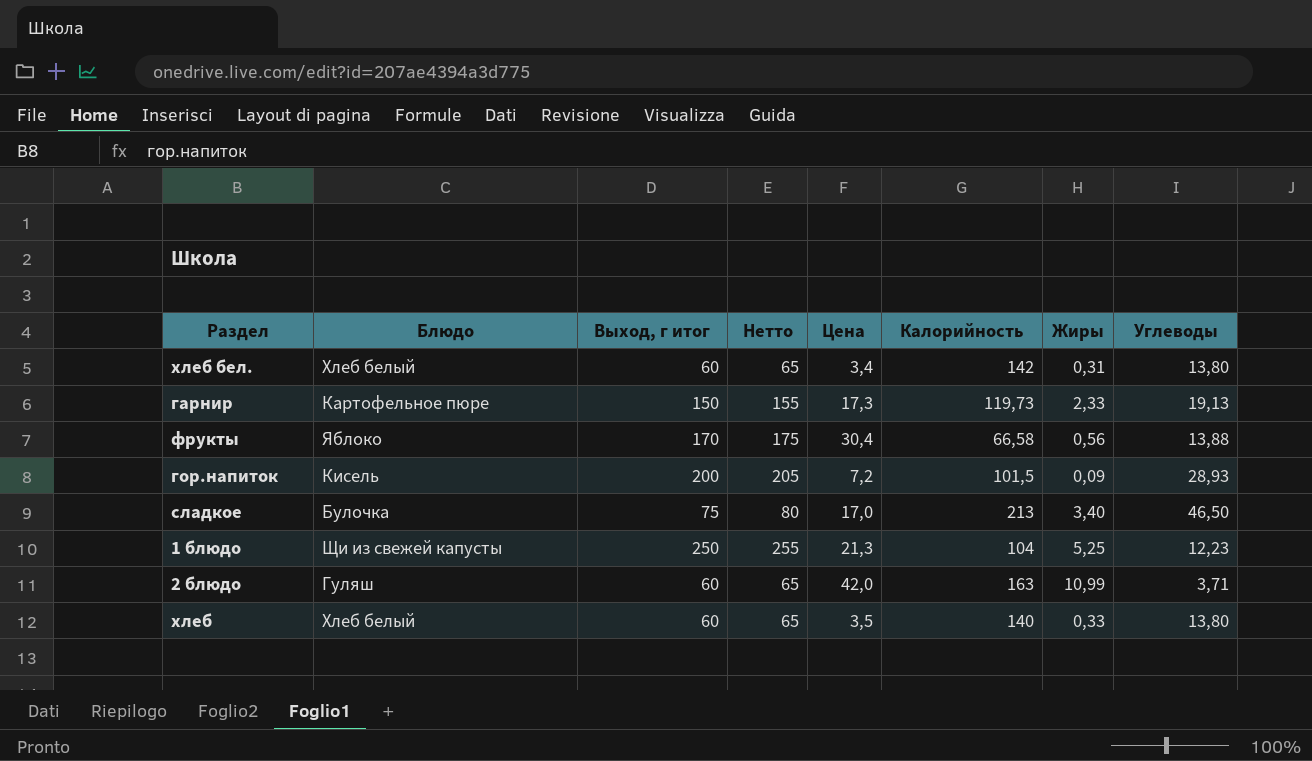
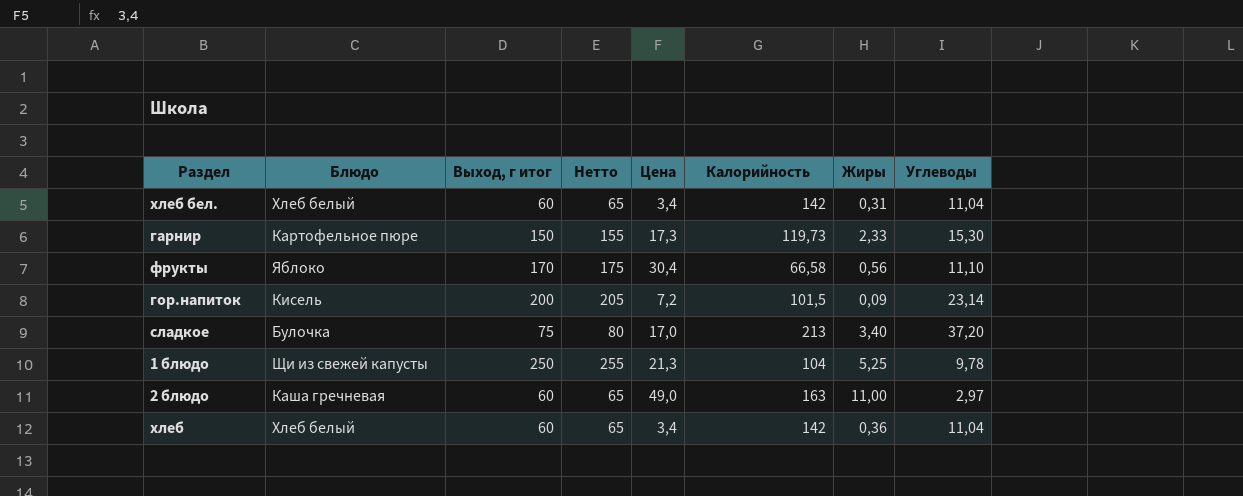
хлеб бел. | Углеводы: 13,80 -> 11,04
гарнир | Углеводы: 19,13 -> 15,30
фрукты | Углеводы: 13,88 -> 11,10
гор.напиток | Углеводы: 28,93 -> 23,14
сладкое | Углеводы: 46,50 -> 37,20
1 блюдо | Углеводы: 12,23 -> 9,78
2 блюдо | Блюдо: Гуляш -> Каша гречневая
2 блюдо | Цена: 42,0 -> 49,0
2 блюдо | Жиры: 10,99 -> 11,00
2 блюдо | Углеводы: 3,71 -> 2,97
хлеб | Цена: 3,5 -> 3,4
хлеб | Калорийность: 140 -> 142
хлеб | Жиры: 0,33 -> 0,36
хлеб | Углеводы: 13,80 -> 11,04

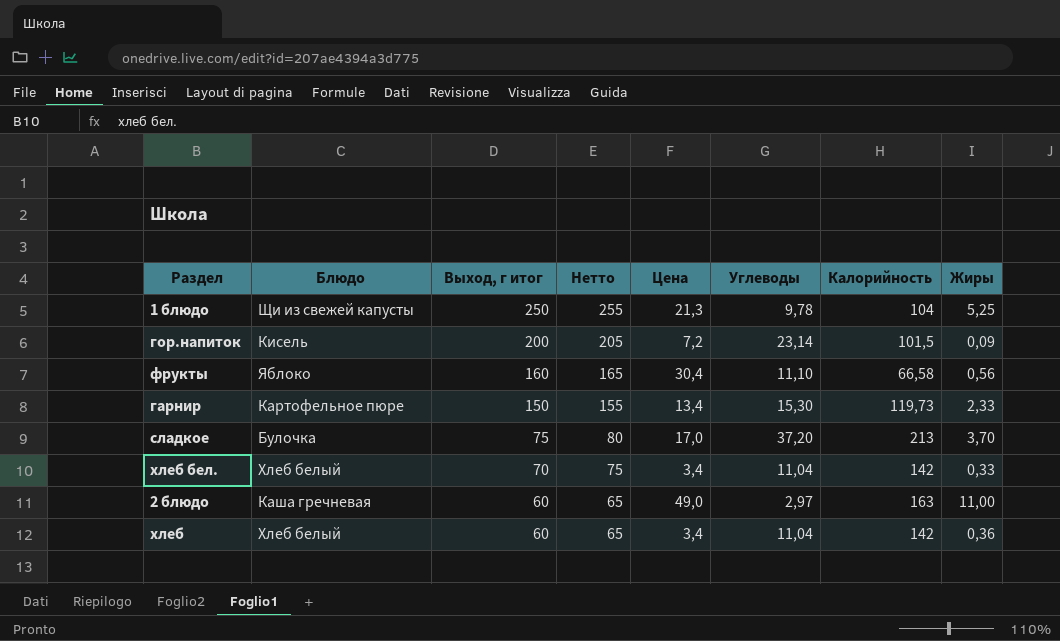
row order: none -> Выход, г итог descending
column Углеводы | position: 8 -> 6
фрукты | Выход, г итог: 170 -> 160
фрукты | Нетто: 175 -> 165
гарнир | Цена: 17,3 -> 13,4
сладкое | Жиры: 3,40 -> 3,70
хлеб бел. | Выход, г итог: 60 -> 70
хлеб бел. | Нетто: 65 -> 75
хлеб бел. | Жиры: 0,31 -> 0,33

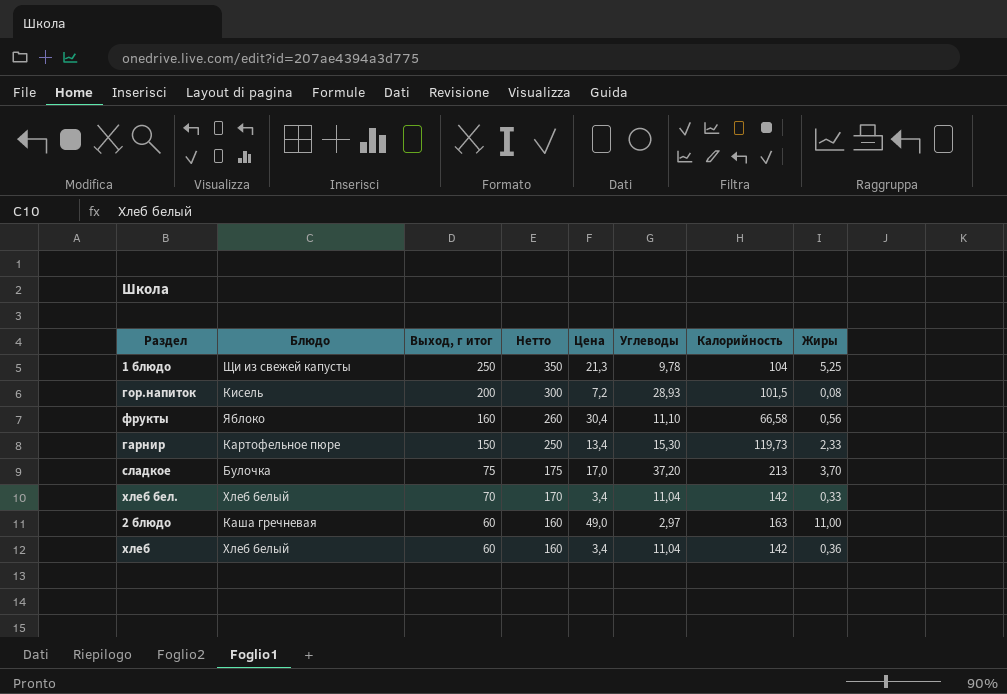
column Нетто | formula: [Выход, г итог] + 5 -> [Выход, г итог] + 100
гор.напиток | Углеводы: 23,14 -> 28,93
гор.напиток | Жиры: 0,09 -> 0,08

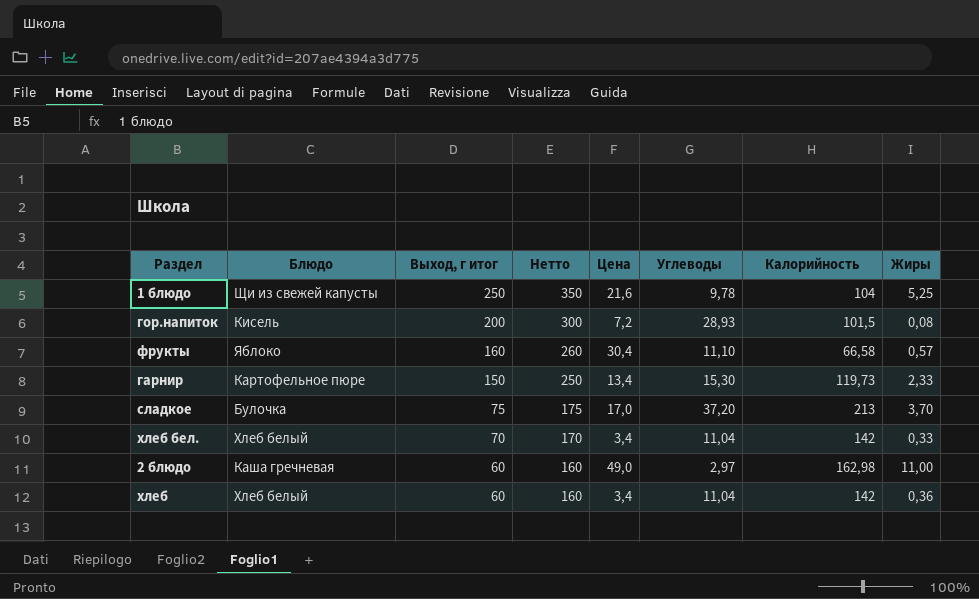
1 блюдо | Цена: 21,3 -> 21,6
фрукты | Жиры: 0,56 -> 0,57
2 блюдо | Калорийность: 163 -> 162,98

